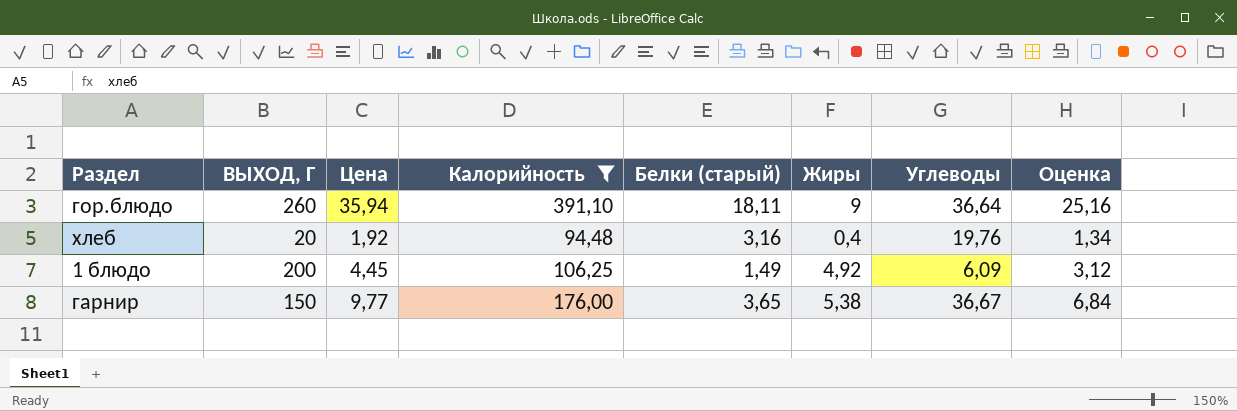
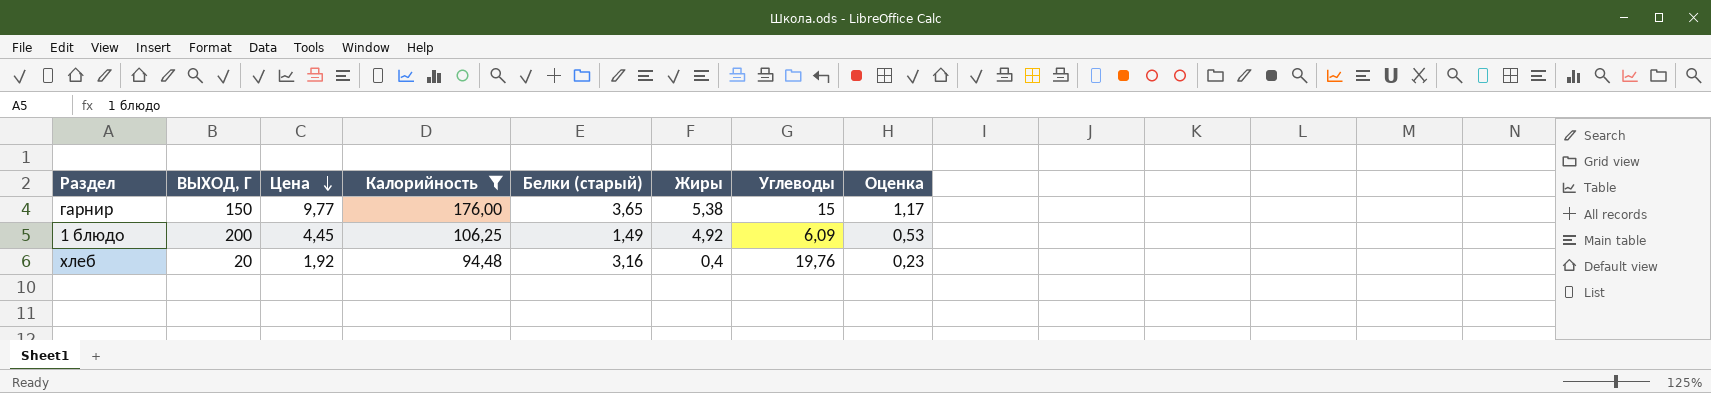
row order: none -> Цена descending
column Оценка | formula: [Цена] * 0,7 -> [Цена] * 0,12
row гор.блюдо: 260 | 35,94 | 391,10 | 18,11 | 9 | 36,64 | 25,16 -> none
гарнир | Углеводы: 36,67 -> 15

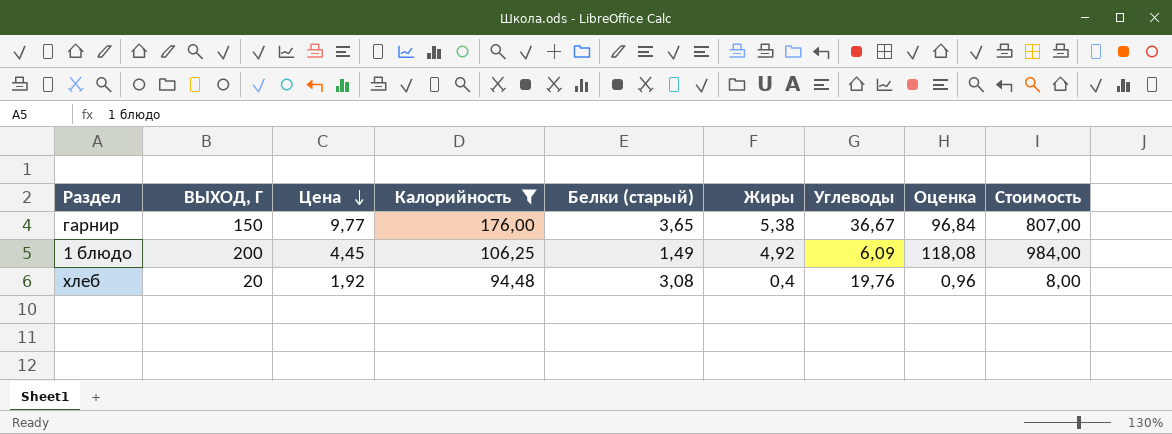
column Оценка | formula: [Цена] * 0,12 -> [Стоимость] * 0,12
column Стоимость | formula: none -> [ВЫХОД, Г] * [Жиры]
гарнир | Углеводы: 15 -> 36,67
хлеб | Белки (старый): 3,16 -> 3,08

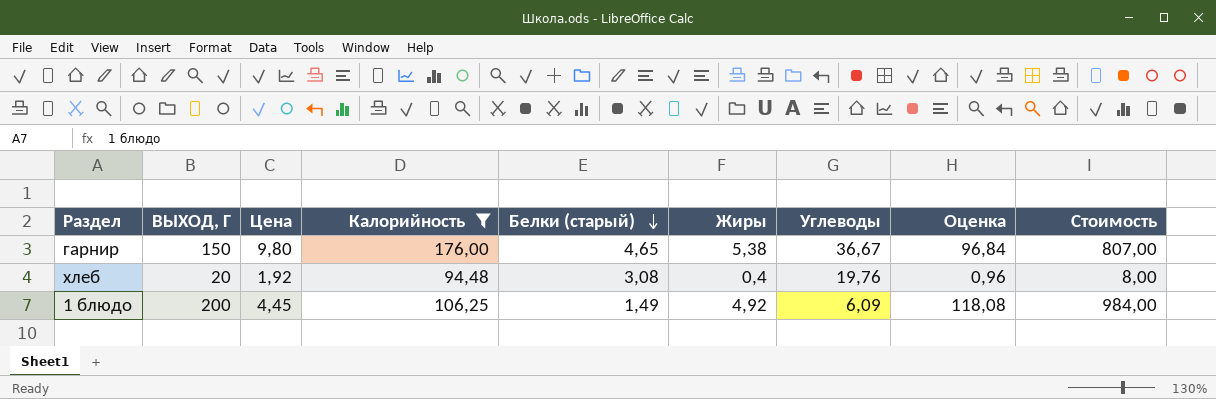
row order: Цена descending -> Белки (старый) descending
гарнир | Цена: 9,77 -> 9,80
гарнир | Белки (старый): 3,65 -> 4,65

